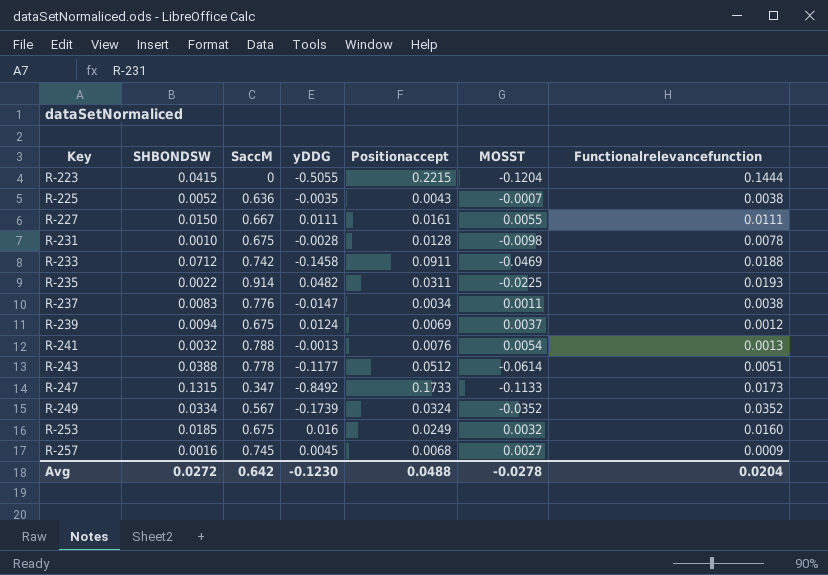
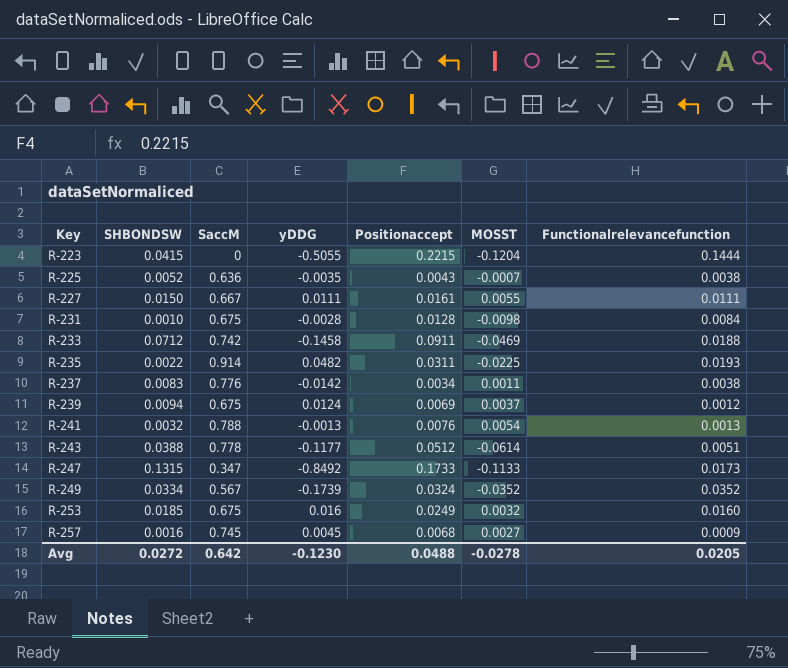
R-231 | Functionalrelevancefunction: 0.0078 -> 0.0084
R-237 | yDDG: -0.0147 -> -0.0142
Avg | Functionalrelevancefunction: 0.0204 -> 0.0205

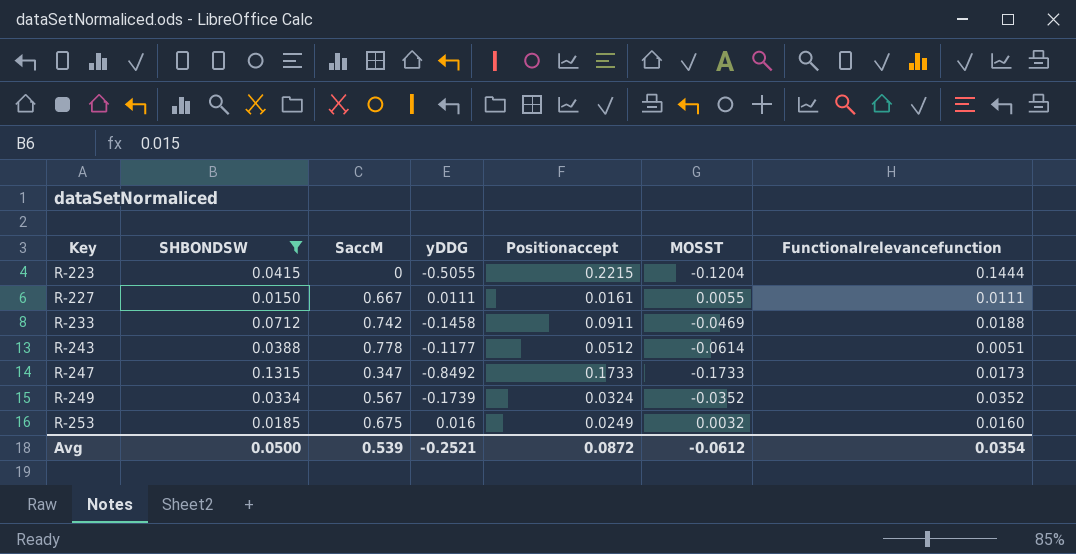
filter: none -> SHBONDSW >= 0.0150
R-247 | MOSST: -0.1133 -> -0.1733
Avg | SHBONDSW: 0.0272 -> 0.0500
Avg | SaccM: 0.642 -> 0.539
Avg | yDDG: -0.1230 -> -0.2521
Avg | Positionaccept: 0.0488 -> 0.0872
Avg | MOSST: -0.0278 -> -0.0612
Avg | Functionalrelevancefunction: 0.0205 -> 0.0354

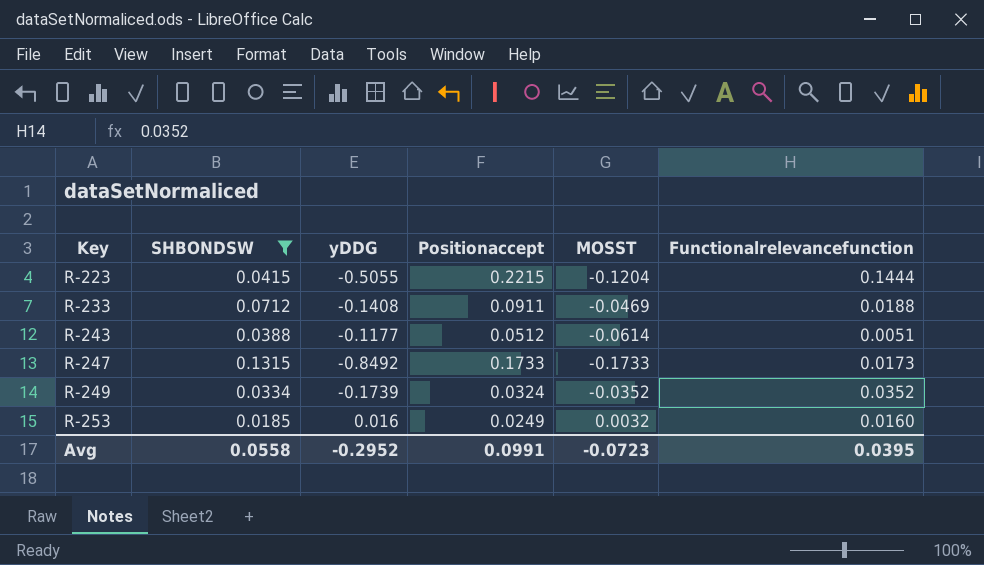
column SaccM | position: 3 -> none
row R-227: 0.0150 | 0.667 | 0.0111 | 0.0161 | 0.0055 | 0.0111 -> none
R-233 | yDDG: -0.1458 -> -0.1408
Avg | SHBONDSW: 0.0500 -> 0.0558
Avg | yDDG: -0.2521 -> -0.2952
Avg | Positionaccept: 0.0872 -> 0.0991
Avg | MOSST: -0.0612 -> -0.0723
Avg | Functionalrelevancefunction: 0.0354 -> 0.0395

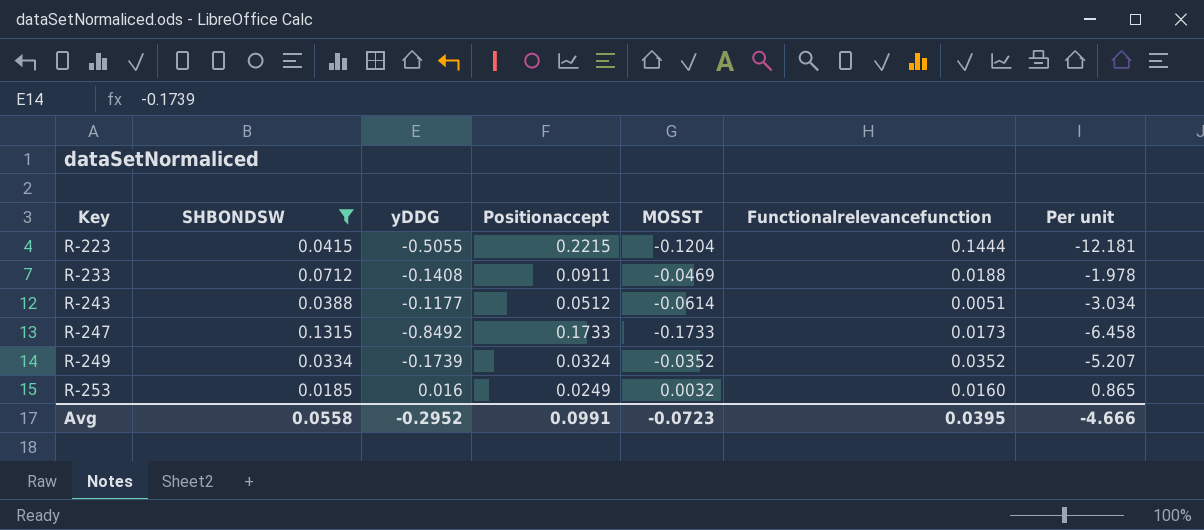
column Per unit | formula: none -> [yDDG] / [SHBONDSW]

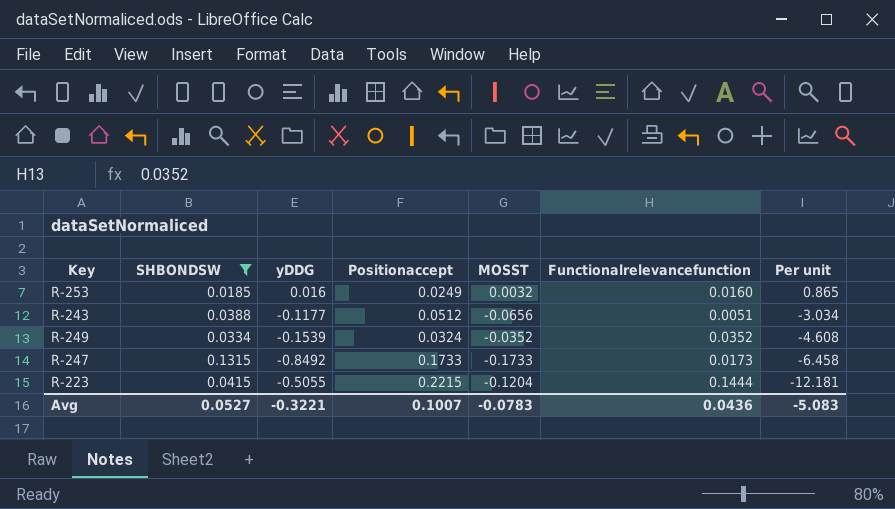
row order: Key ascending -> Per unit descending
row R-233: 0.0712 | -0.1408 | 0.0911 | -0.0469 | 0.0188 | -1.978 -> none
R-243 | MOSST: -0.0614 -> -0.0656
R-249 | yDDG: -0.1739 -> -0.1539
R-249 | Per unit: -5.207 -> -4.608
Avg | SHBONDSW: 0.0558 -> 0.0527
Avg | yDDG: -0.2952 -> -0.3221
Avg | Positionaccept: 0.0991 -> 0.1007
Avg | MOSST: -0.0723 -> -0.0783
Avg | Functionalrelevancefunction: 0.0395 -> 0.0436
Avg | Per unit: -4.666 -> -5.083

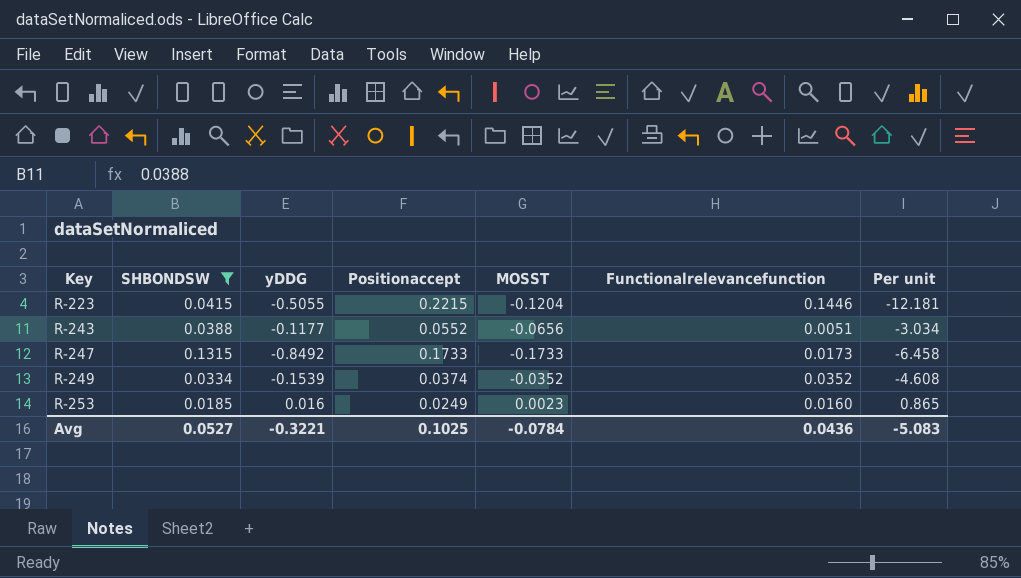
row order: Per unit descending -> Key ascending
R-223 | Functionalrelevancefunction: 0.1444 -> 0.1446
R-243 | Positionaccept: 0.0512 -> 0.0552
R-249 | Positionaccept: 0.0324 -> 0.0374
R-253 | MOSST: 0.0032 -> 0.0023
Avg | Positionaccept: 0.1007 -> 0.1025
Avg | MOSST: -0.0783 -> -0.0784

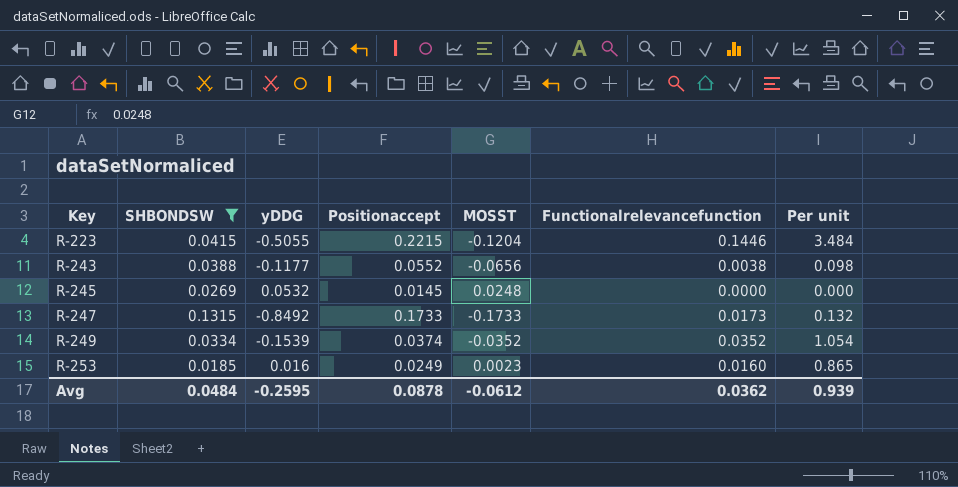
column Per unit | formula: [yDDG] / [SHBONDSW] -> [Functionalrelevancefunction] / [SHBONDSW]
R-243 | Functionalrelevancefunction: 0.0051 -> 0.0038
row R-245: none -> 0.0269 | 0.0532 | 0.0145 | 0.0248 | 0.0000 | 0.000
Avg | SHBONDSW: 0.0527 -> 0.0484
Avg | yDDG: -0.3221 -> -0.2595
Avg | Positionaccept: 0.1025 -> 0.0878
Avg | MOSST: -0.0784 -> -0.0612
Avg | Functionalrelevancefunction: 0.0436 -> 0.0362
Avg | Per unit: -5.083 -> 0.939

